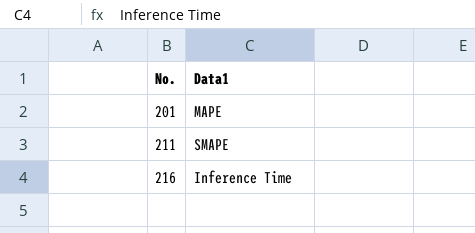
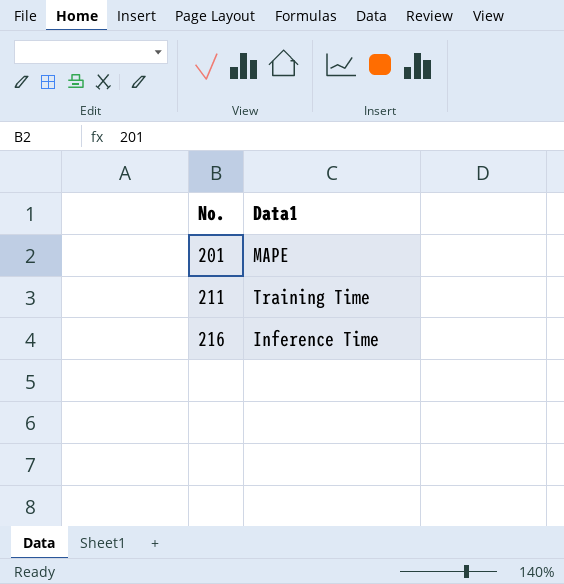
211 | Data1: SMAPE -> Training Time

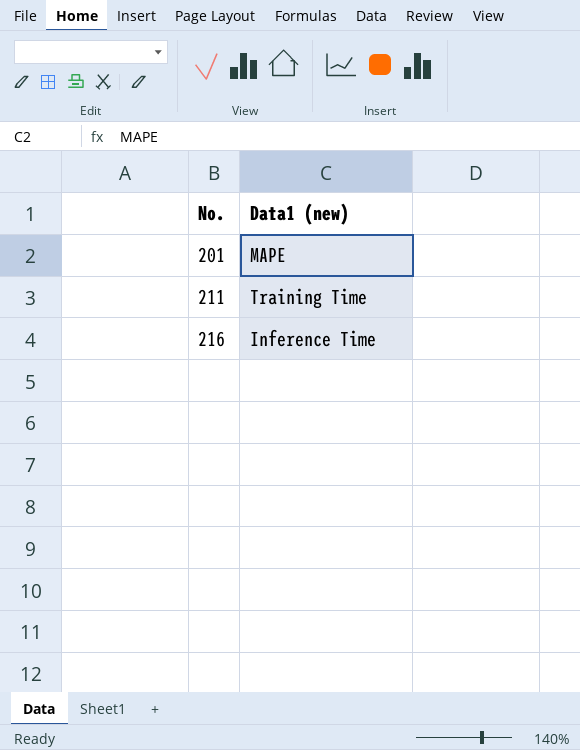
column name: Data1 -> Data1 (new)

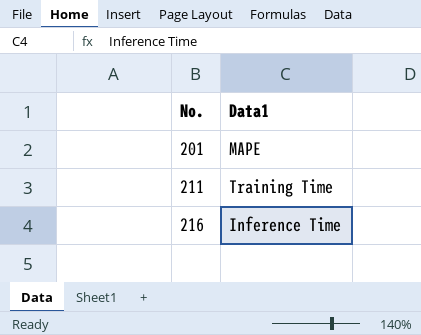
column name: Data1 (new) -> Data1

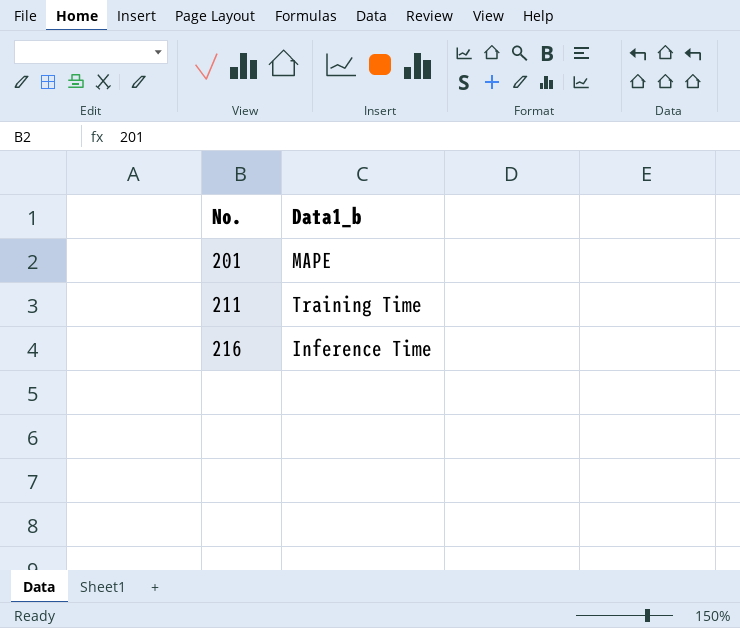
column name: Data1 -> Data1_b

